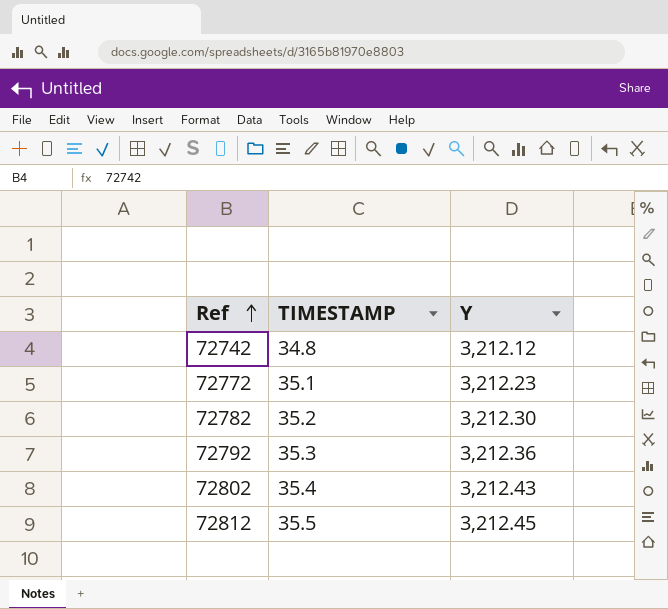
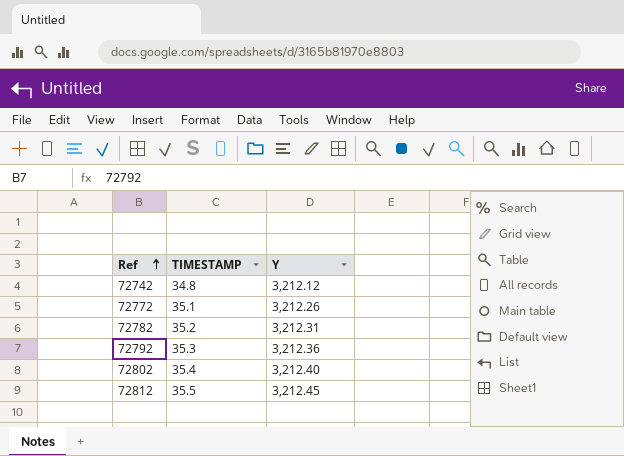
72772 | Y: 3,212.23 -> 3,212.26
72782 | Y: 3,212.30 -> 3,212.31
72802 | Y: 3,212.43 -> 3,212.40

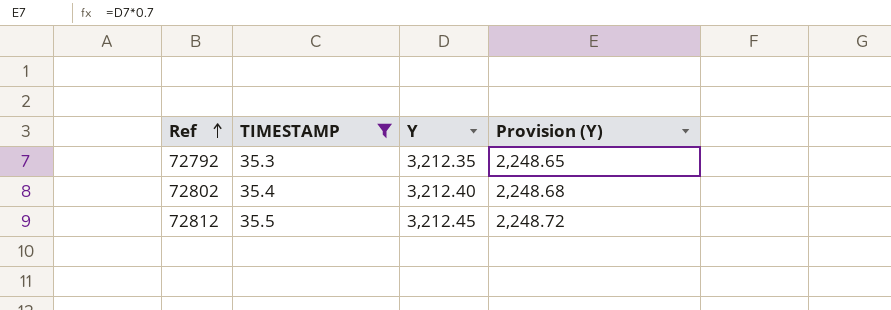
filter: none -> TIMESTAMP >= 35.3
column Provision (Y) | formula: none -> [Y] * 0.7
72792 | Y: 3,212.36 -> 3,212.35

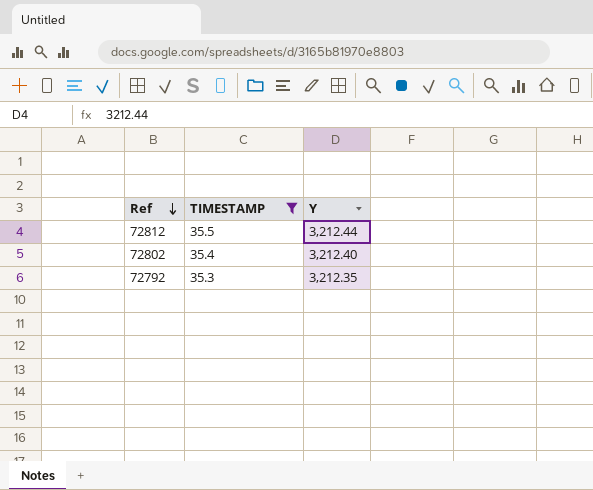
row order: Ref ascending -> Ref descending
column Provision (Y) | formula: [Y] * 0.7 -> none
72812 | Y: 3,212.45 -> 3,212.44

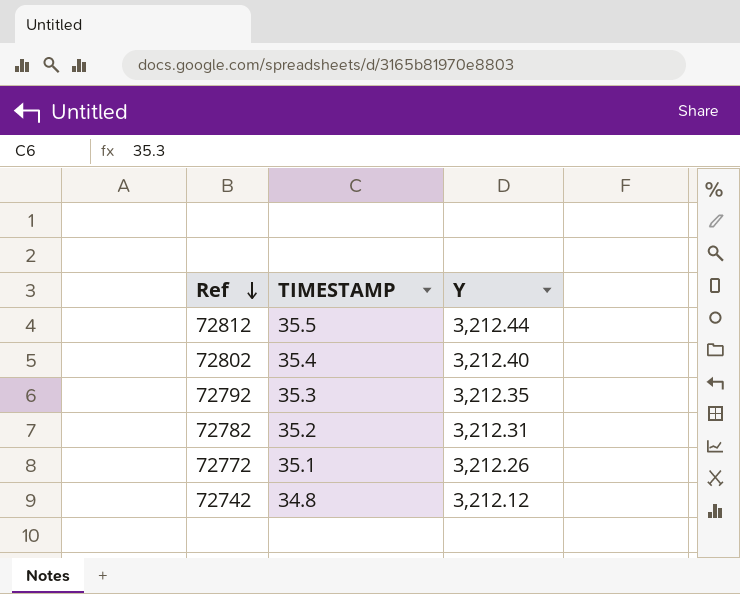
filter: TIMESTAMP >= 35.3 -> none

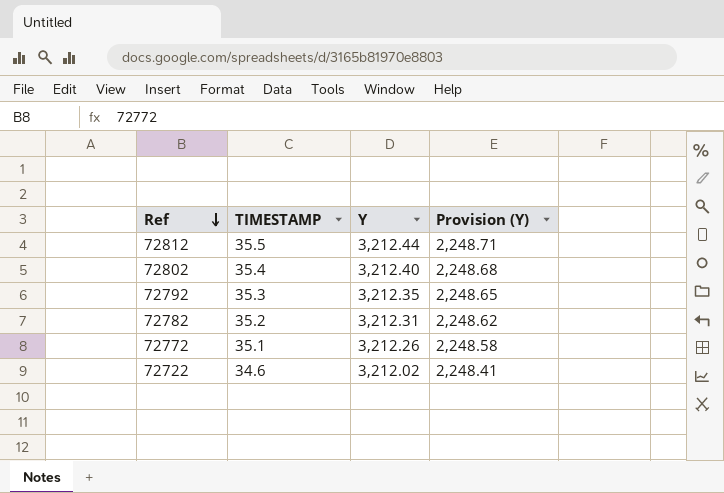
column Provision (Y) | formula: none -> [Y] * 0.7
row 72742: 34.8 | 3,212.12 -> none
row 72722: none -> 34.6 | 3,212.02 | 2,248.41

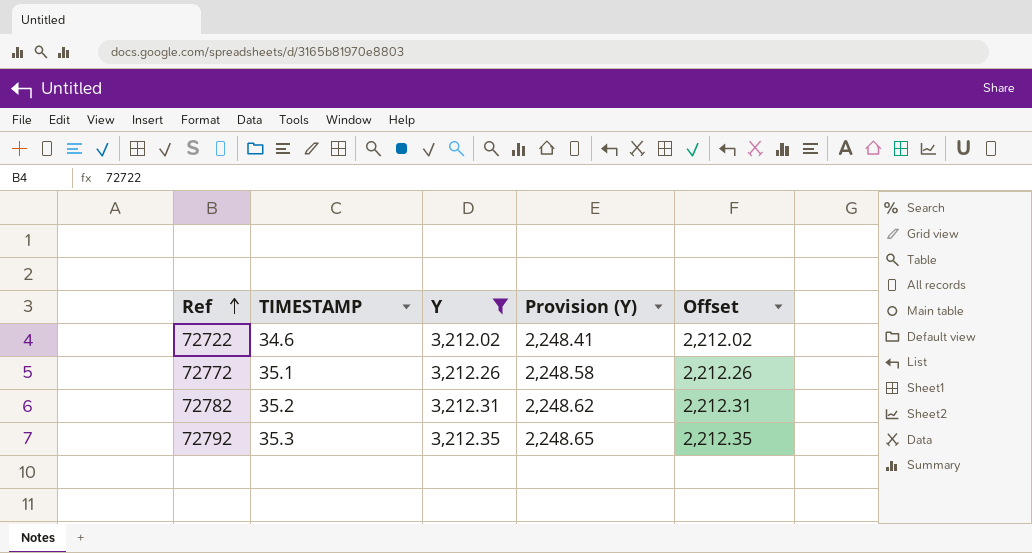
filter: none -> Y <= 3,212.35
row order: Ref descending -> Ref ascending
column Offset | formula: none -> [Y] - 1000

